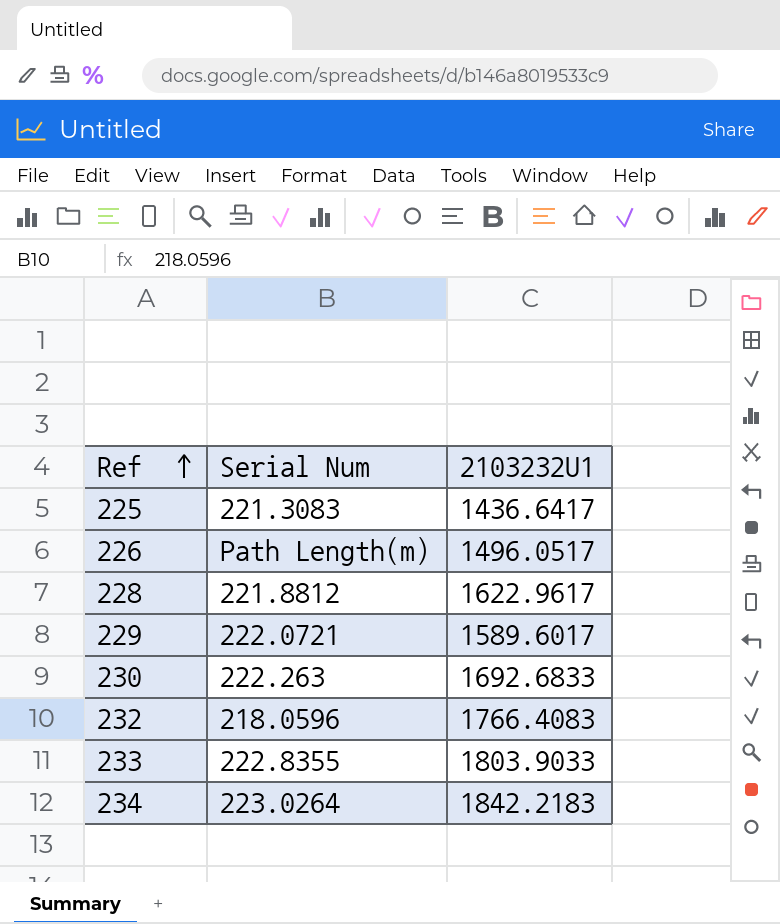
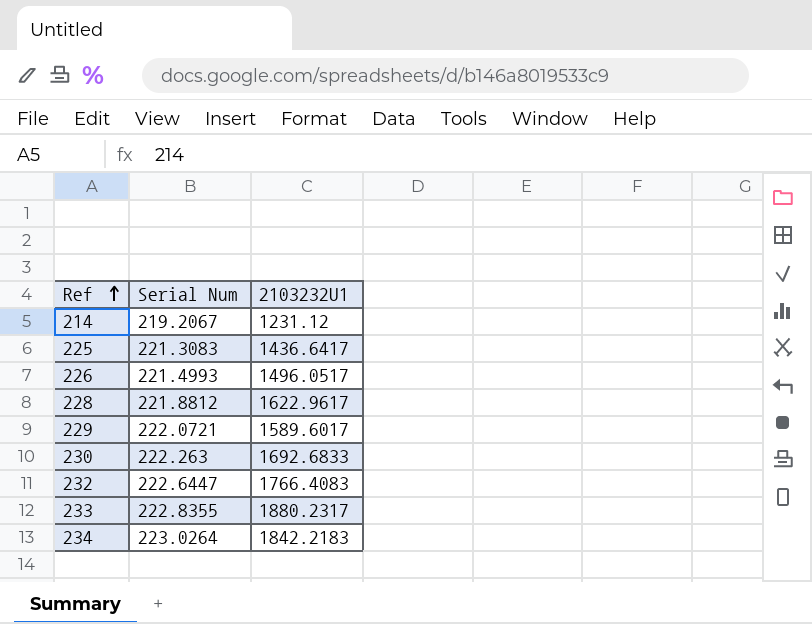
row 214: none -> 219.2067 | 1231.12
226 | Serial Num: Path Length(m) -> 221.4993
232 | Serial Num: 218.0596 -> 222.6447
233 | 2103232U1: 1803.9033 -> 1880.2317

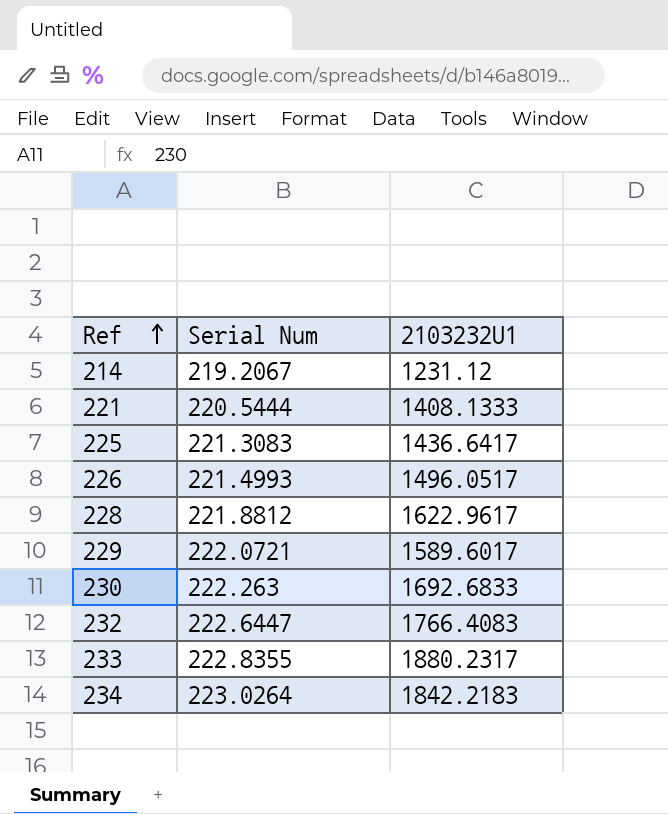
row 221: none -> 220.5444 | 1408.1333

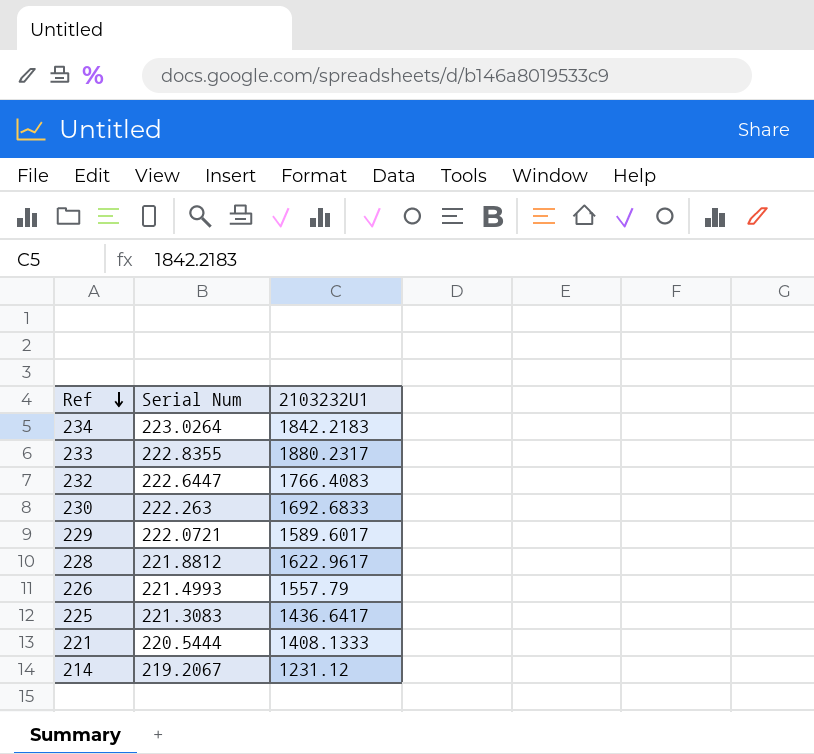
row order: Ref ascending -> Ref descending
226 | 2103232U1: 1496.0517 -> 1557.79

